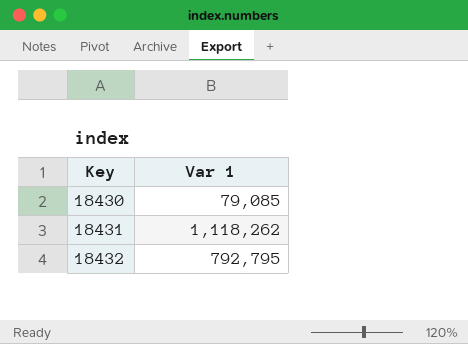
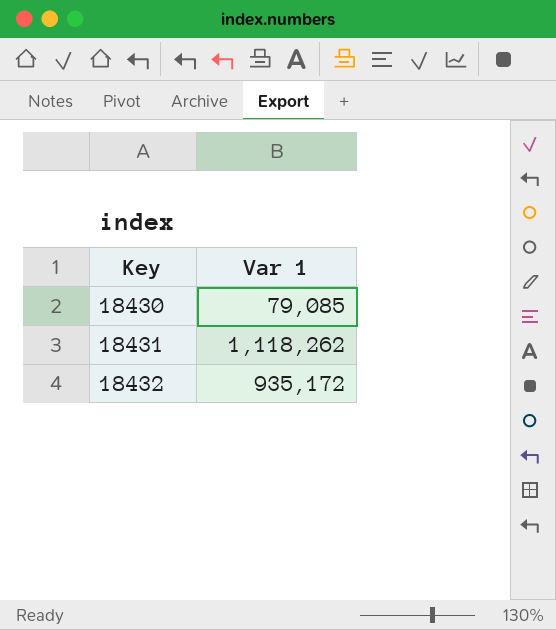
18432 | Var 1: 792,795 -> 935,172

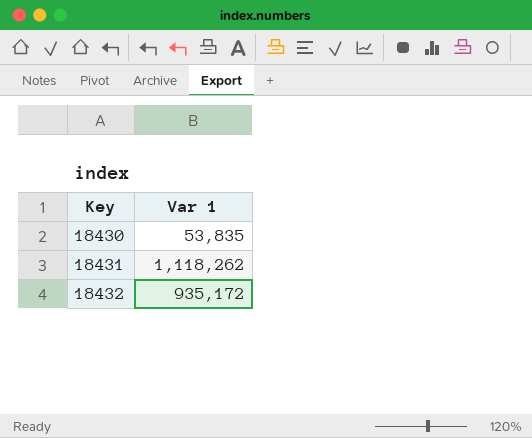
18430 | Var 1: 79,085 -> 53,835

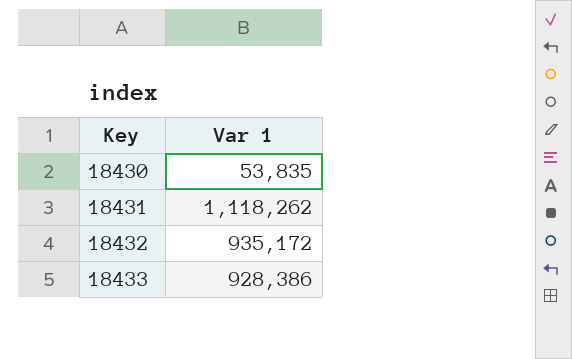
row 18433: none -> 928,386

